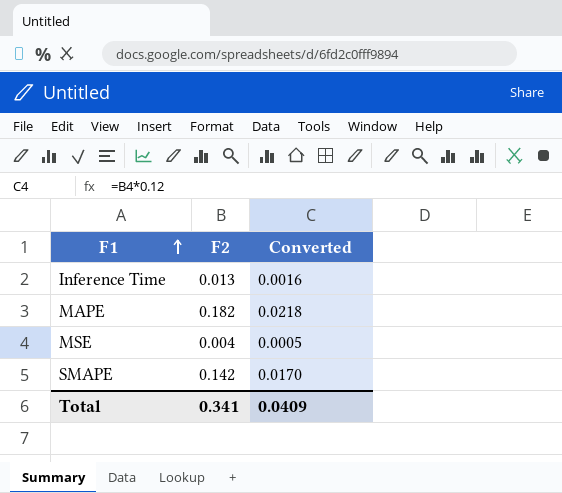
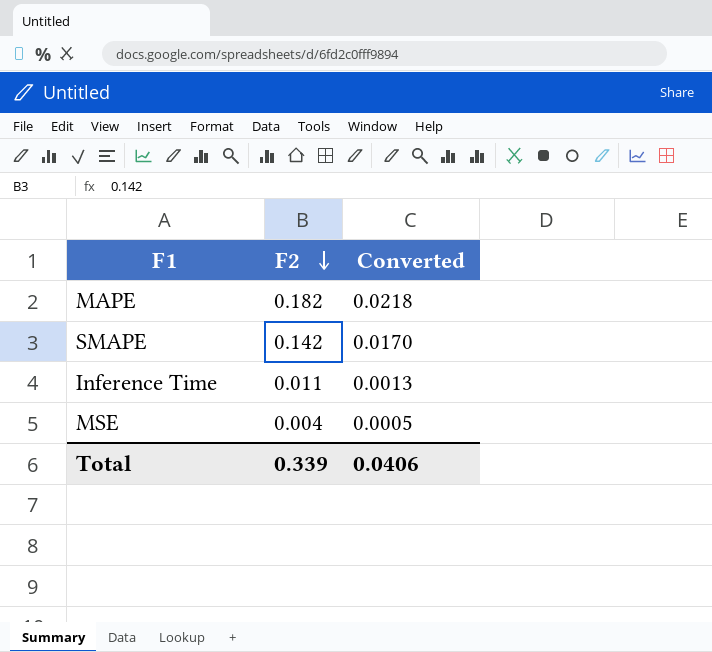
row order: F1 ascending -> F2 descending
Inference Time | F2: 0.013 -> 0.011
Inference Time | Converted: 0.0016 -> 0.0013
Total | F2: 0.341 -> 0.339
Total | Converted: 0.0409 -> 0.0406

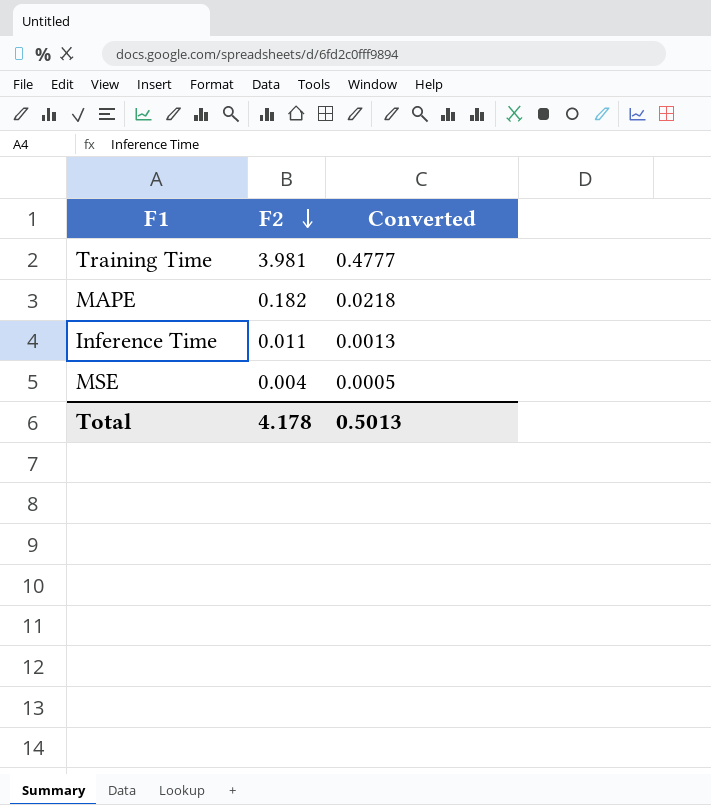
row SMAPE: 0.142 | 0.0170 -> none
row Training Time: none -> 3.981 | 0.4777
Total | F2: 0.339 -> 4.178
Total | Converted: 0.0406 -> 0.5013

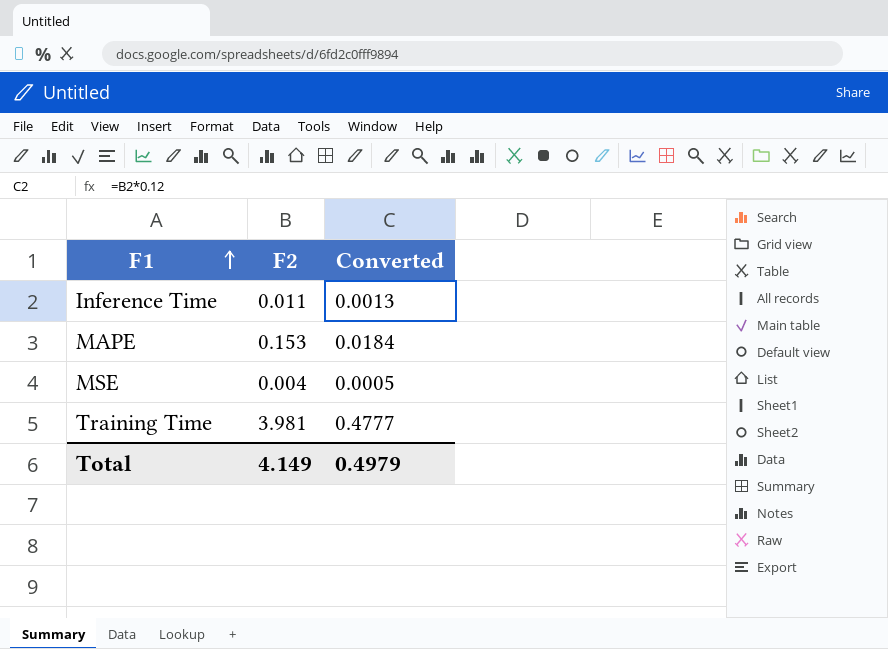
row order: F2 descending -> F1 ascending
MAPE | F2: 0.182 -> 0.153
MAPE | Converted: 0.0218 -> 0.0184
Total | F2: 4.178 -> 4.149
Total | Converted: 0.5013 -> 0.4979

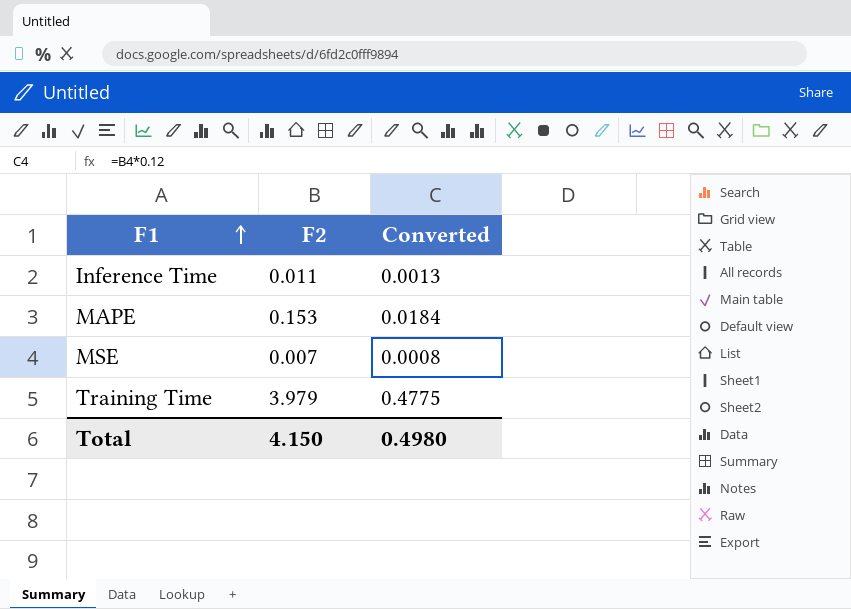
MSE | F2: 0.004 -> 0.007
MSE | Converted: 0.0005 -> 0.0008
Training Time | F2: 3.981 -> 3.979
Training Time | Converted: 0.4777 -> 0.4775
Total | F2: 4.149 -> 4.150
Total | Converted: 0.4979 -> 0.4980

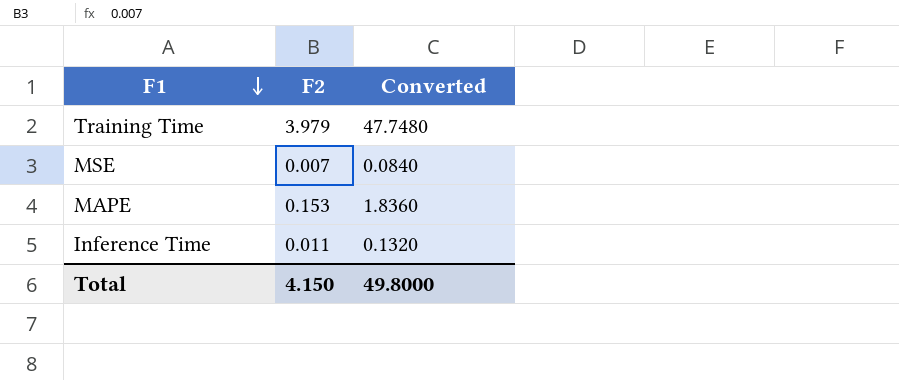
row order: F1 ascending -> F1 descending
column Converted | formula: [F2] * 0.12 -> [F2] * 12
Total | Converted: 0.4980 -> 49.8000

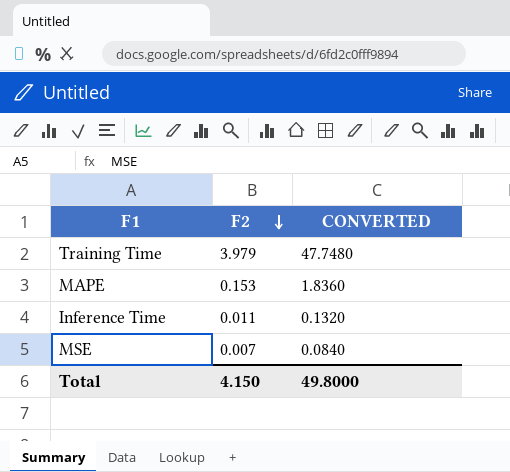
row order: F1 descending -> F2 descending
column name: Converted -> CONVERTED

